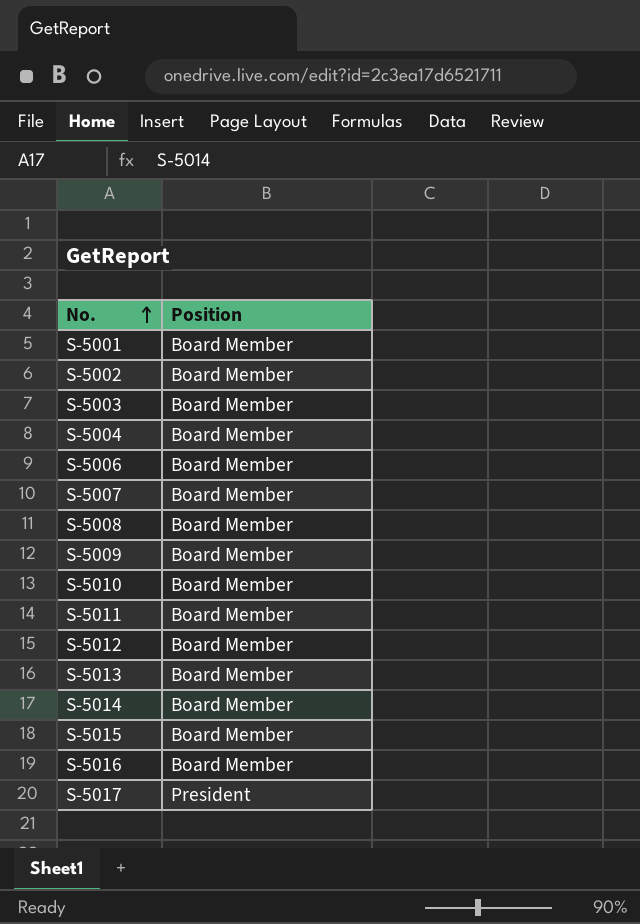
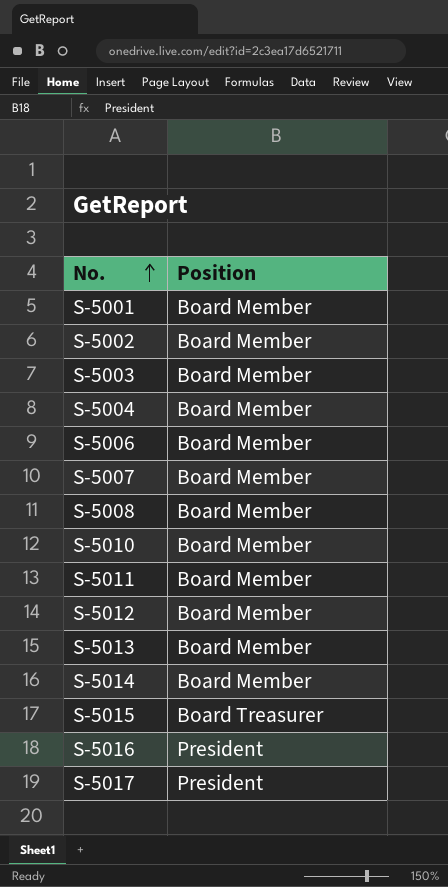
row S-5009: Board Member -> none
S-5015 | Position: Board Member -> Board Treasurer
S-5016 | Position: Board Member -> President

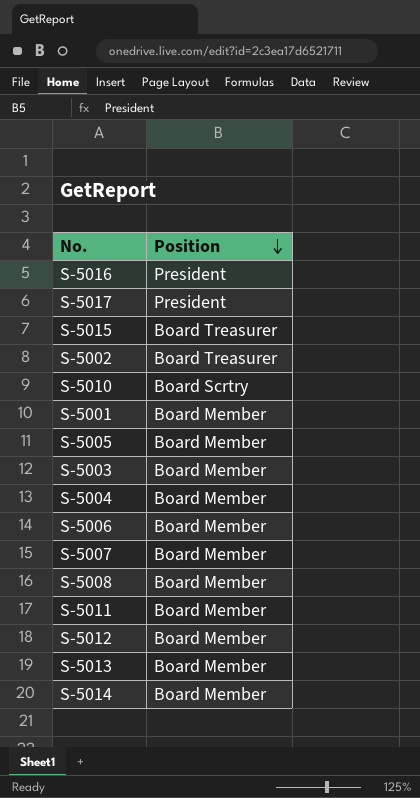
row order: No. ascending -> Position descending
S-5002 | Position: Board Member -> Board Treasurer
S-5010 | Position: Board Member -> Board Scrtry
row S-5005: none -> Board Member

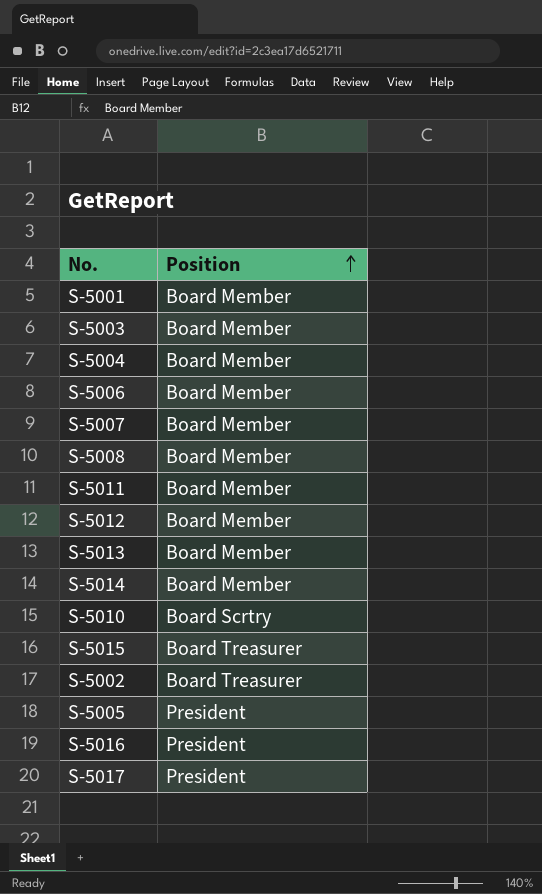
row order: Position descending -> Position ascending
S-5005 | Position: Board Member -> President

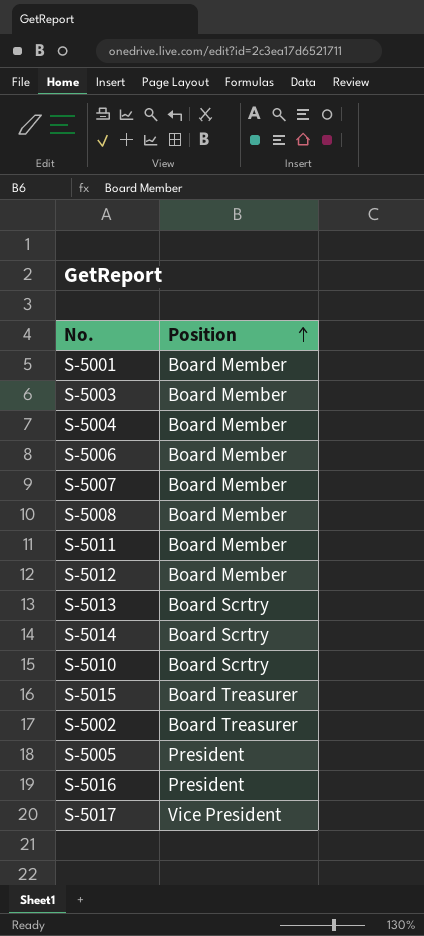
S-5013 | Position: Board Member -> Board Scrtry
S-5014 | Position: Board Member -> Board Scrtry
S-5017 | Position: President -> Vice President

